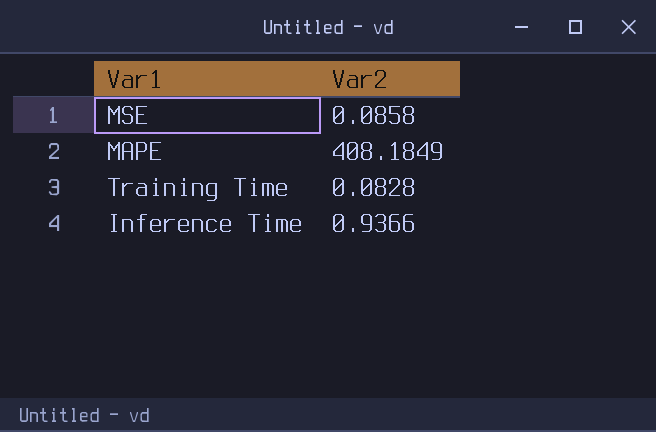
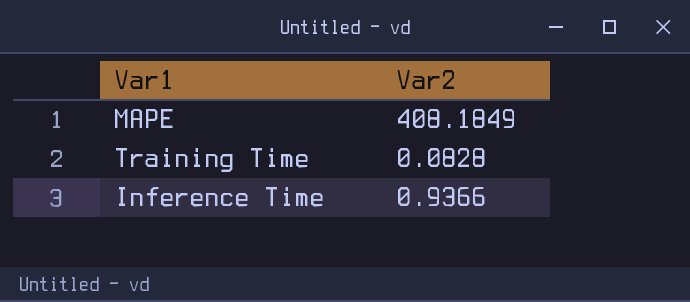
row MSE: 0.0858 -> none

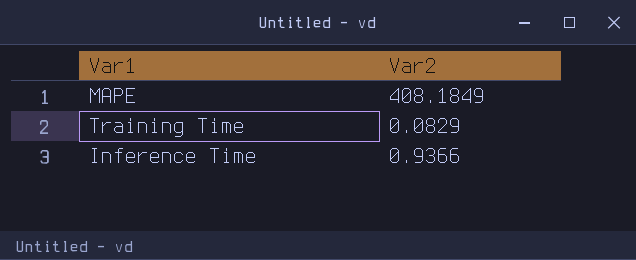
Training Time | Var2: 0.0828 -> 0.0829

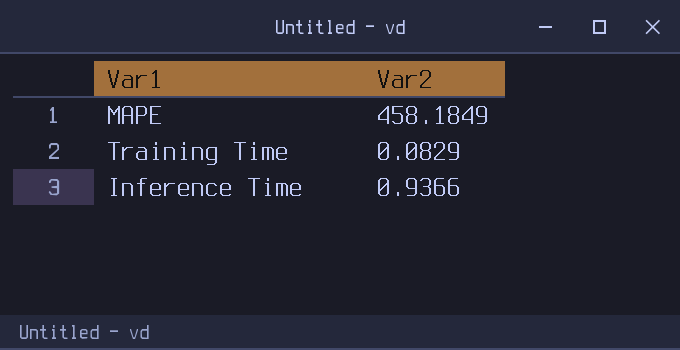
MAPE | Var2: 408.1849 -> 458.1849

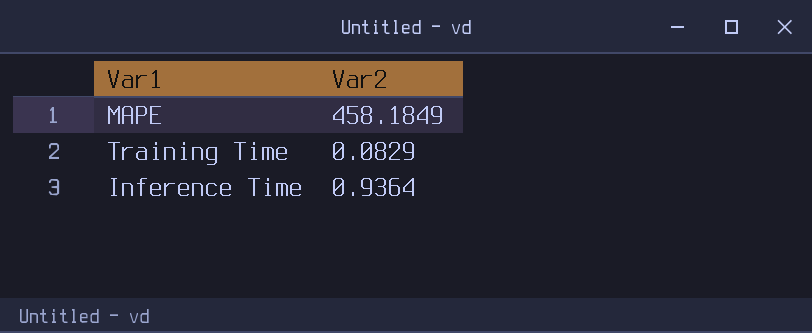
Inference Time | Var2: 0.9366 -> 0.9364

